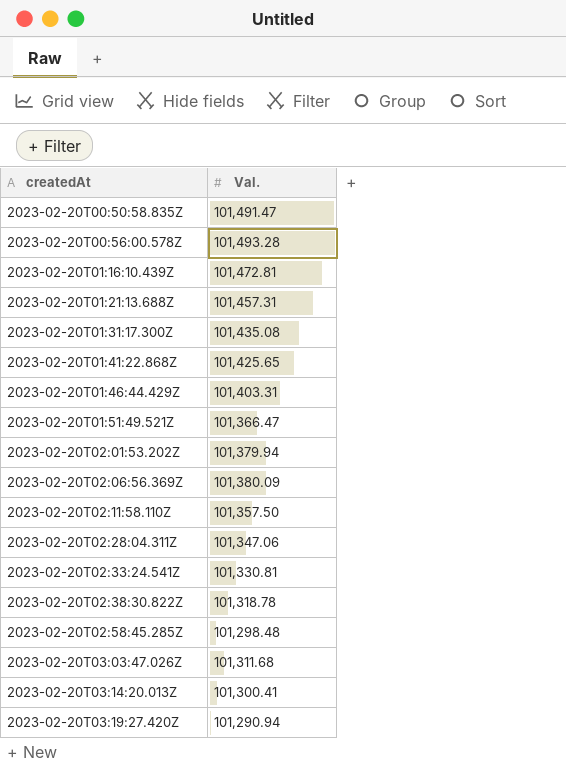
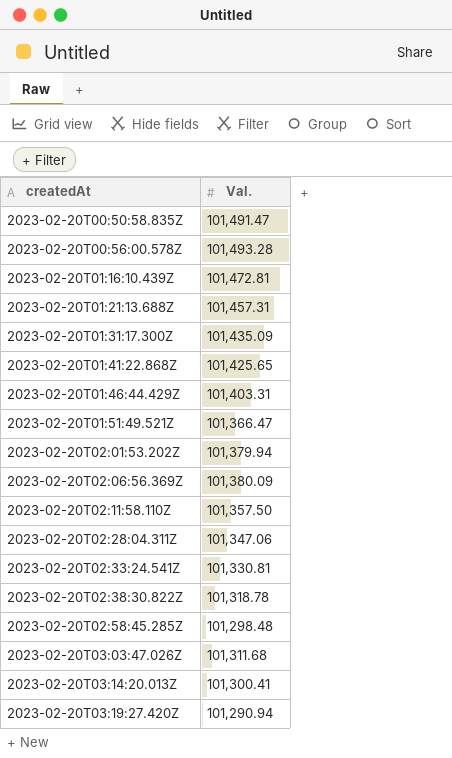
2023-02-20T01:31:17.300Z | Val.: 101,435.08 -> 101,435.09

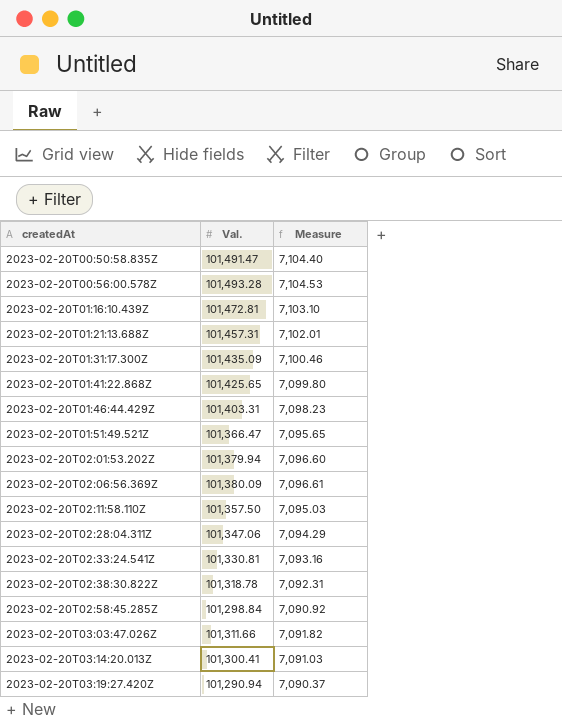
column Measure | formula: none -> [Val.] * 0.07
2023-02-20T02:58:45.285Z | Val.: 101,298.48 -> 101,298.84
2023-02-20T03:03:47.026Z | Val.: 101,311.68 -> 101,311.66

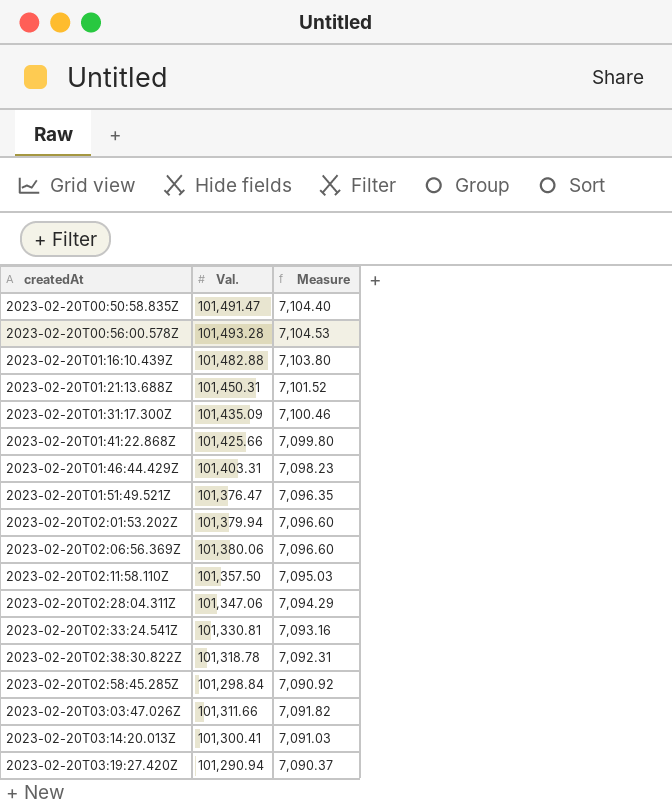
2023-02-20T01:16:10.439Z | Val.: 101,472.81 -> 101,482.88
2023-02-20T01:16:10.439Z | Measure: 7,103.10 -> 7,103.80
2023-02-20T01:21:13.688Z | Val.: 101,457.31 -> 101,450.31
2023-02-20T01:21:13.688Z | Measure: 7,102.01 -> 7,101.52
2023-02-20T01:41:22.868Z | Val.: 101,425.65 -> 101,425.66
2023-02-20T01:51:49.521Z | Val.: 101,366.47 -> 101,376.47
2023-02-20T01:51:49.521Z | Measure: 7,095.65 -> 7,096.35
2023-02-20T02:06:56.369Z | Val.: 101,380.09 -> 101,380.06
2023-02-20T02:06:56.369Z | Measure: 7,096.61 -> 7,096.60

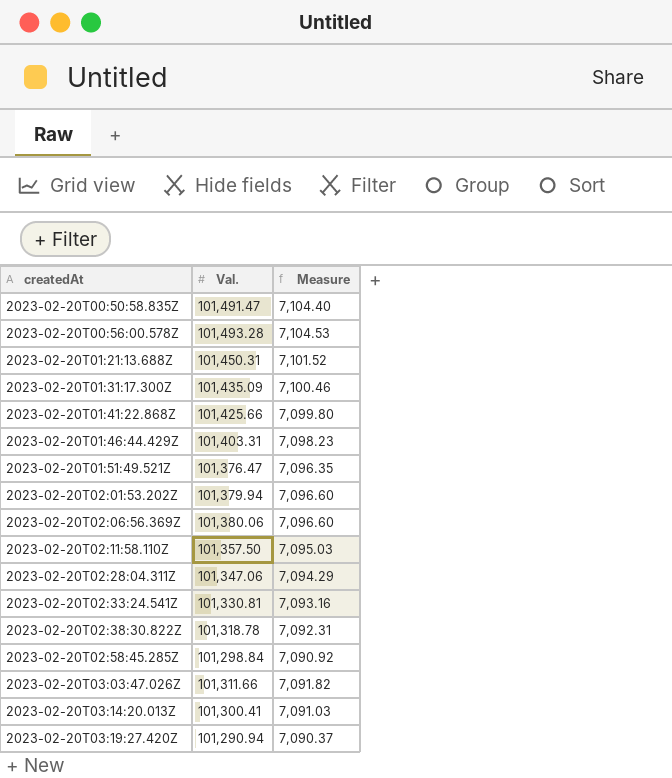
row 2023-02-20T01:16:10.439Z: 101,482.88 | 7,103.80 -> none

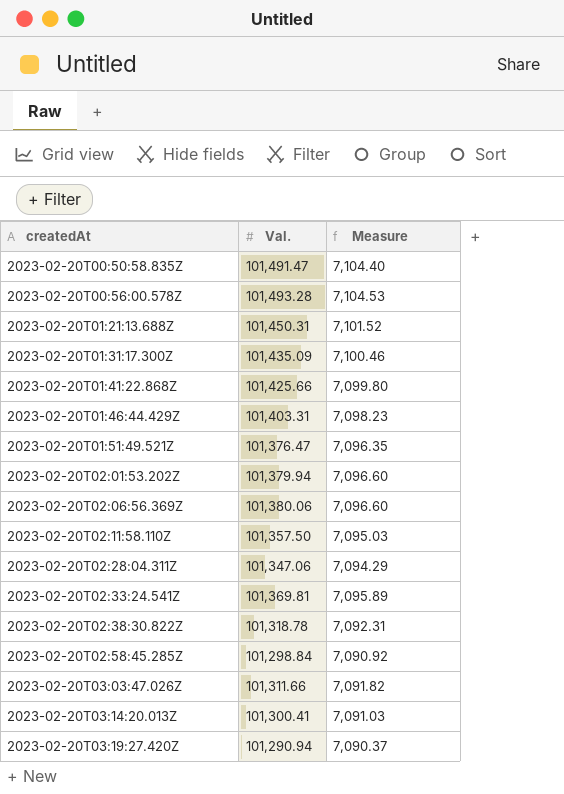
2023-02-20T02:33:24.541Z | Val.: 101,330.81 -> 101,369.81
2023-02-20T02:33:24.541Z | Measure: 7,093.16 -> 7,095.89

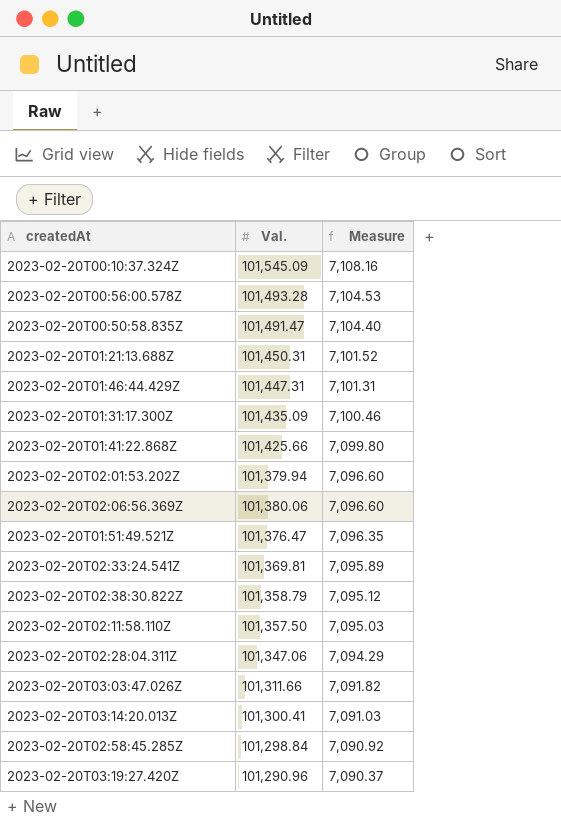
row order: createdAt ascending -> Measure descending
row 2023-02-20T00:10:37.324Z: none -> 101,545.09 | 7,108.16
2023-02-20T01:46:44.429Z | Val.: 101,403.31 -> 101,447.31
2023-02-20T01:46:44.429Z | Measure: 7,098.23 -> 7,101.31
2023-02-20T02:38:30.822Z | Val.: 101,318.78 -> 101,358.79
2023-02-20T02:38:30.822Z | Measure: 7,092.31 -> 7,095.12
2023-02-20T03:19:27.420Z | Val.: 101,290.94 -> 101,290.96

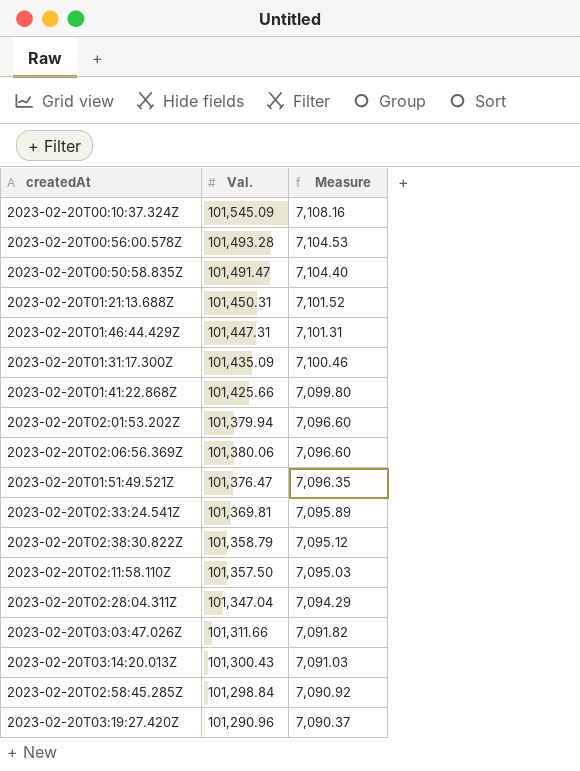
2023-02-20T02:28:04.311Z | Val.: 101,347.06 -> 101,347.04
2023-02-20T03:14:20.013Z | Val.: 101,300.41 -> 101,300.43

